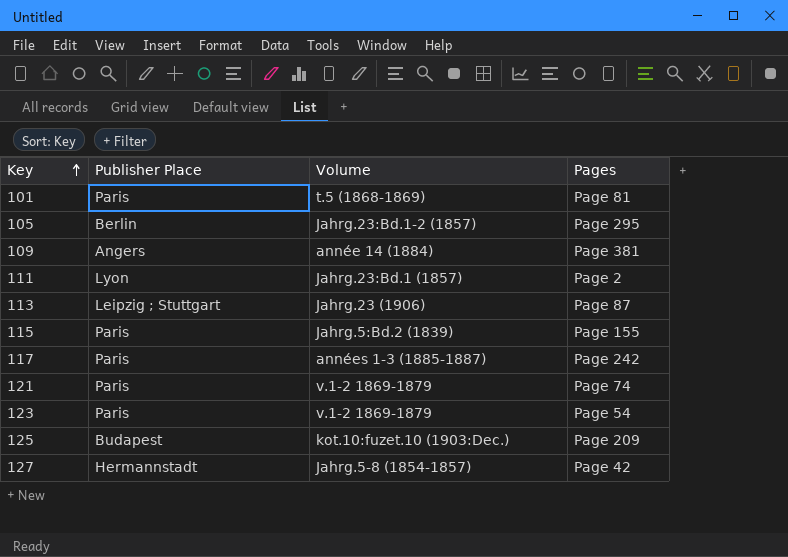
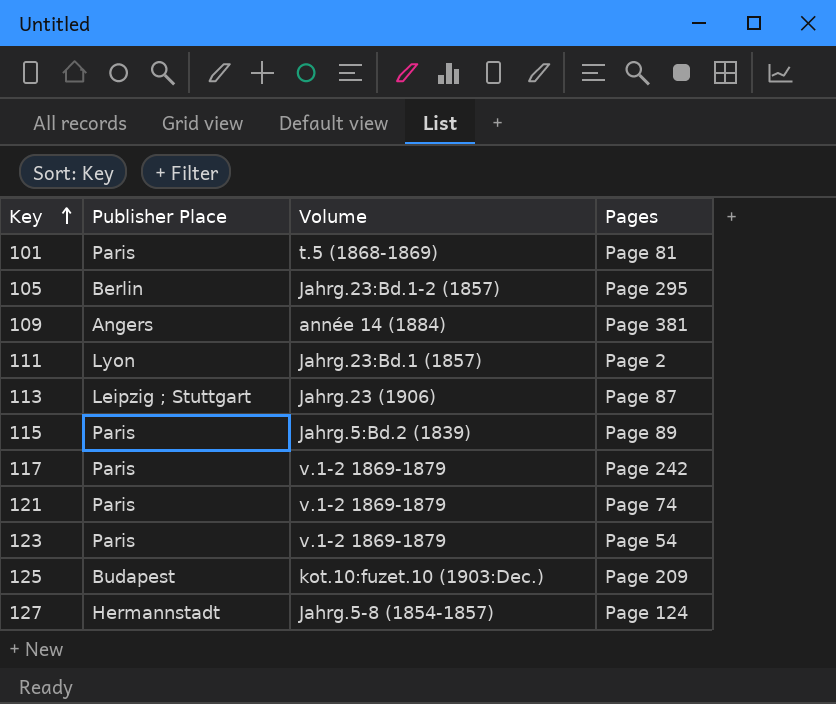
115 | Pages: Page 155 -> Page 89
117 | Volume: années 1-3 (1885-1887) -> v.1-2 1869-1879
127 | Pages: Page 42 -> Page 124

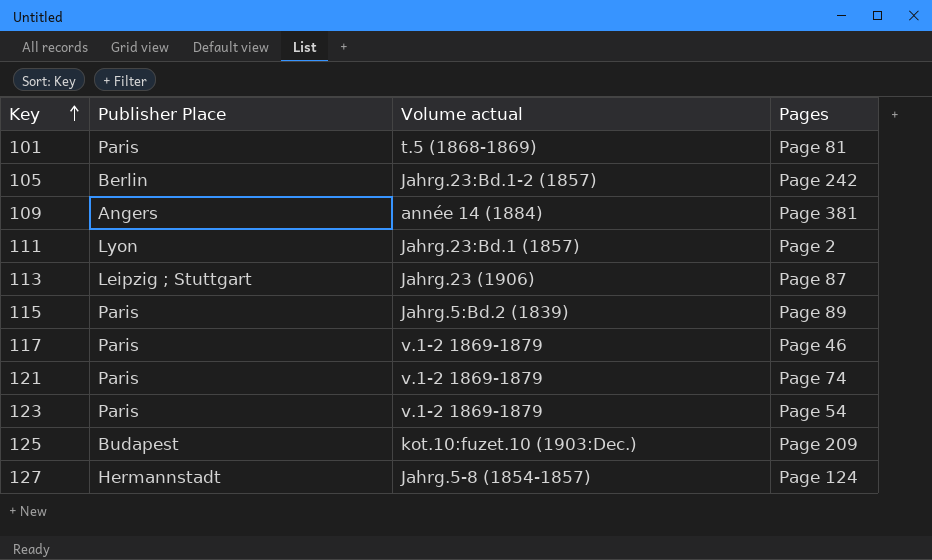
column name: Volume -> Volume actual
105 | Pages: Page 295 -> Page 242
117 | Pages: Page 242 -> Page 46

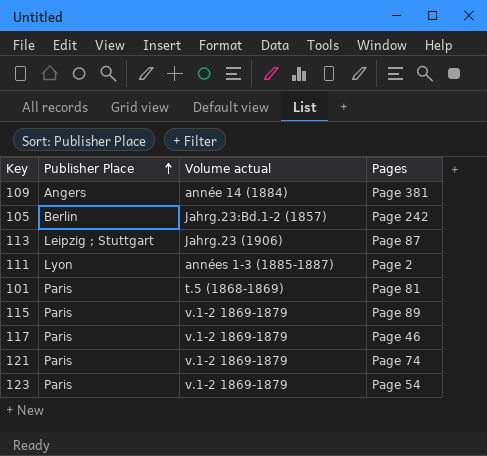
row order: Key ascending -> Publisher Place ascending
row 125: Budapest | kot.10:fuzet.10 (1903:Dec.) | Page 209 -> none
row 127: Hermannstadt | Jahrg.5-8 (1854-1857) | Page 124 -> none
111 | Volume actual: Jahrg.23:Bd.1 (1857) -> années 1-3 (1885-1887)
115 | Volume actual: Jahrg.5:Bd.2 (1839) -> v.1-2 1869-1879

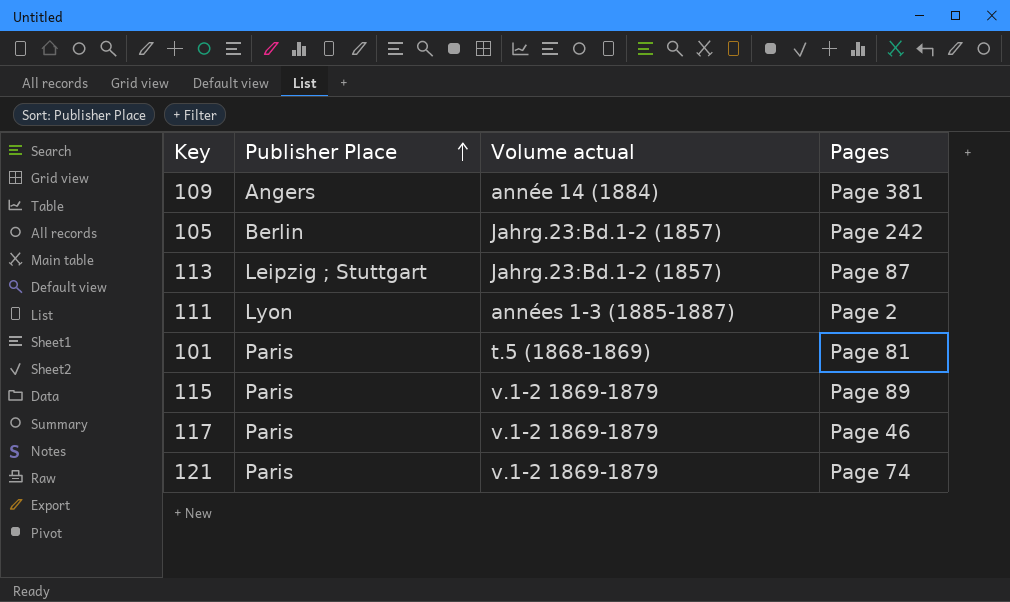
row 123: Paris | v.1-2 1869-1879 | Page 54 -> none
113 | Volume actual: Jahrg.23 (1906) -> Jahrg.23:Bd.1-2 (1857)

